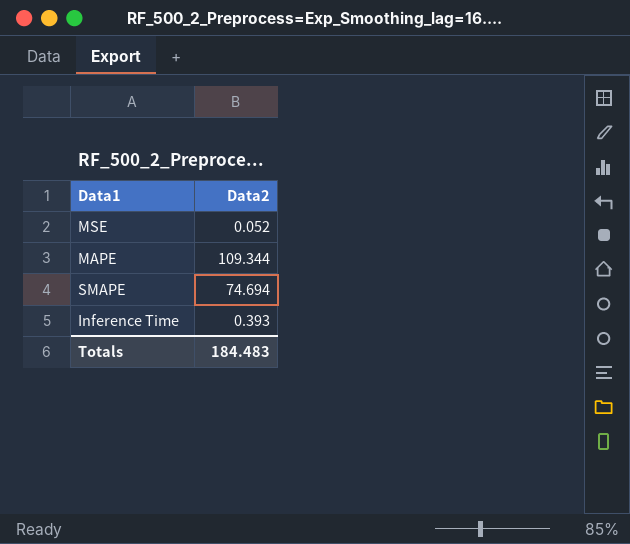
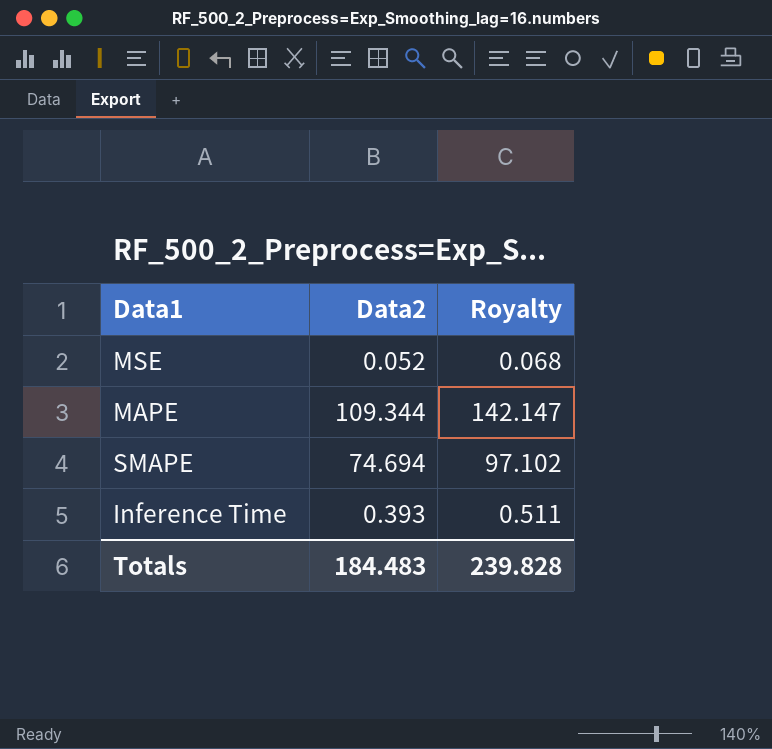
column Royalty | formula: none -> [Data2] * 1.3

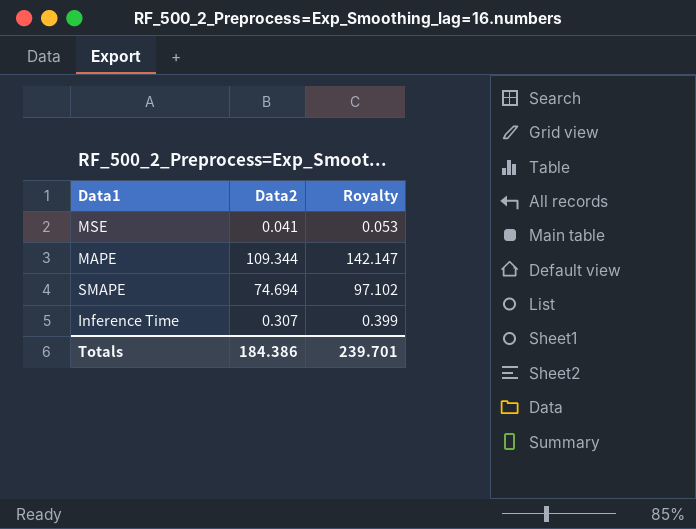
MSE | Data2: 0.052 -> 0.041
MSE | Royalty: 0.068 -> 0.053
Inference Time | Data2: 0.393 -> 0.307
Inference Time | Royalty: 0.511 -> 0.399
Totals | Data2: 184.483 -> 184.386
Totals | Royalty: 239.828 -> 239.701

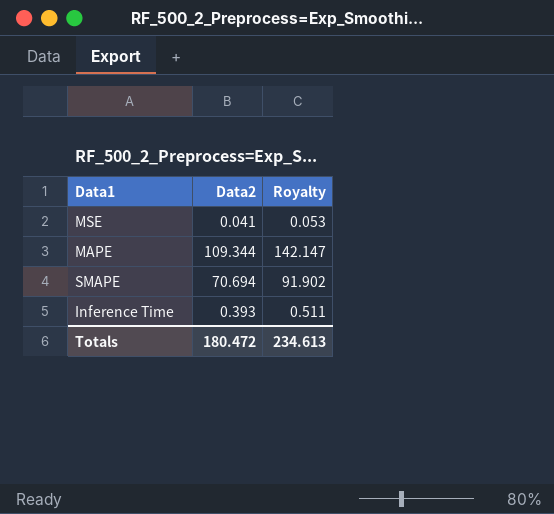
SMAPE | Data2: 74.694 -> 70.694
SMAPE | Royalty: 97.102 -> 91.902
Inference Time | Data2: 0.307 -> 0.393
Inference Time | Royalty: 0.399 -> 0.511
Totals | Data2: 184.386 -> 180.472
Totals | Royalty: 239.701 -> 234.613

